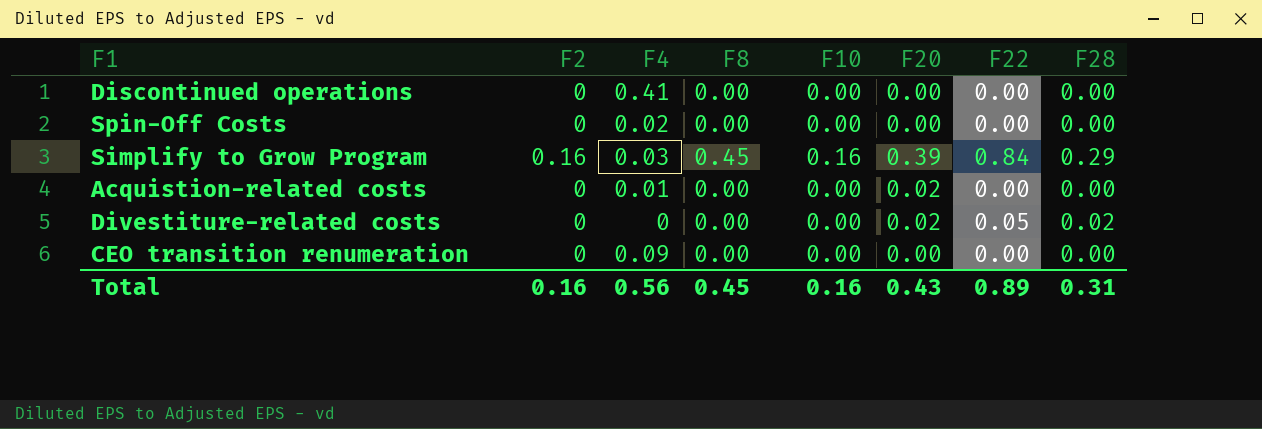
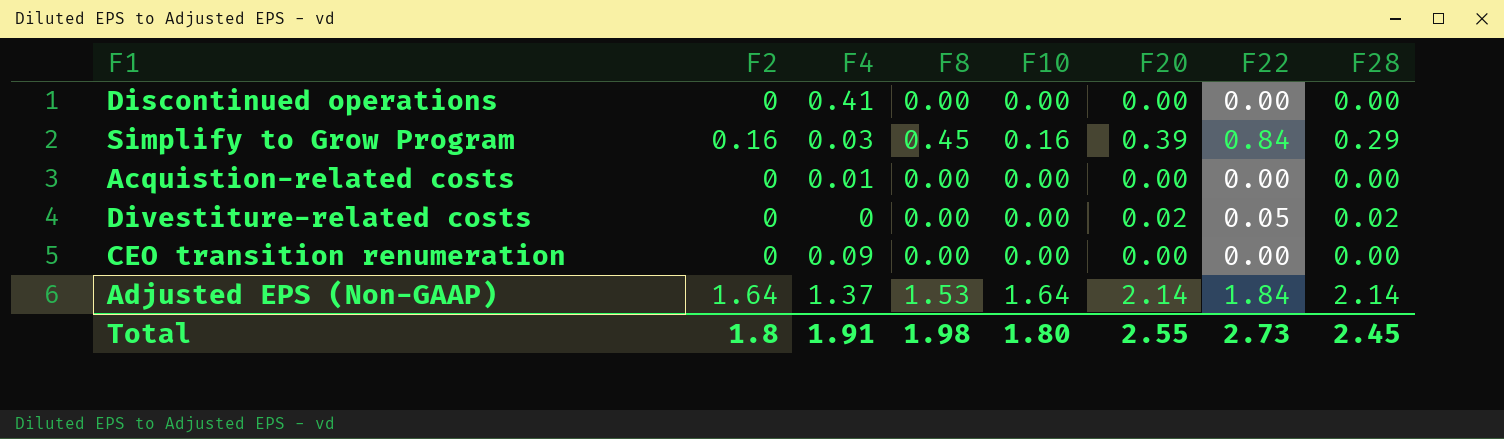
row Spin-Off Costs: 0 | 0.02 | 0.00 | 0.00 | 0.00 | 0.00 | 0.00 -> none
Acquistion-related costs | F20: 0.02 -> 0.00
row Adjusted EPS (Non-GAAP): none -> 1.64 | 1.37 | 1.53 | 1.64 | 2.14 | 1.84 | 2.14
Total | F2: 0.16 -> 1.8
Total | F4: 0.56 -> 1.91
Total | F8: 0.45 -> 1.98
Total | F10: 0.16 -> 1.80
Total | F20: 0.43 -> 2.55
Total | F22: 0.89 -> 2.73
Total | F28: 0.31 -> 2.45

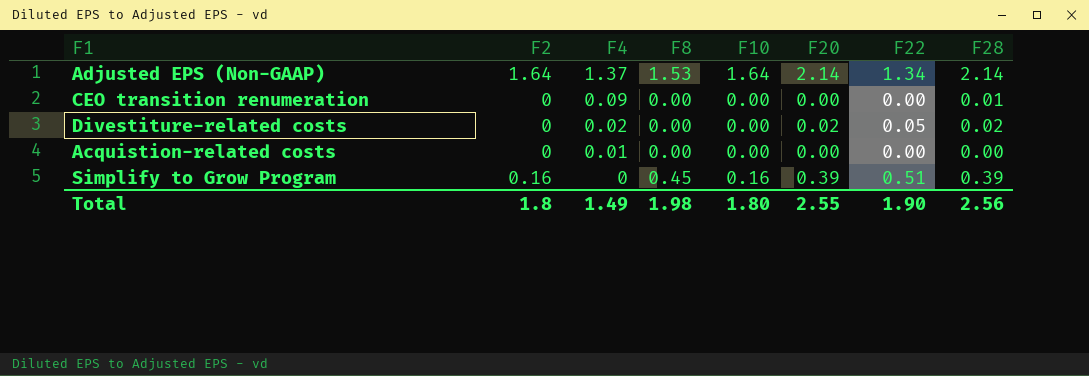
row order: none -> F4 descending
row Discontinued operations: 0 | 0.41 | 0.00 | 0.00 | 0.00 | 0.00 | 0.00 -> none
Adjusted EPS (Non-GAAP) | F22: 1.84 -> 1.34
CEO transition renumeration | F28: 0.00 -> 0.01
Divestiture-related costs | F4: 0 -> 0.02
Simplify to Grow Program | F4: 0.03 -> 0
Simplify to Grow Program | F22: 0.84 -> 0.51
Simplify to Grow Program | F28: 0.29 -> 0.39
Total | F4: 1.91 -> 1.49
Total | F22: 2.73 -> 1.90
Total | F28: 2.45 -> 2.56

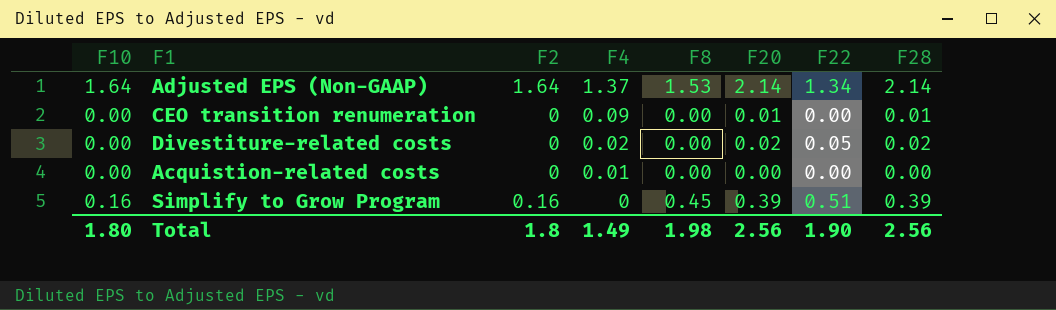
column F10 | position: 5 -> 1
CEO transition renumeration | F20: 0.00 -> 0.01
Total | F20: 2.55 -> 2.56

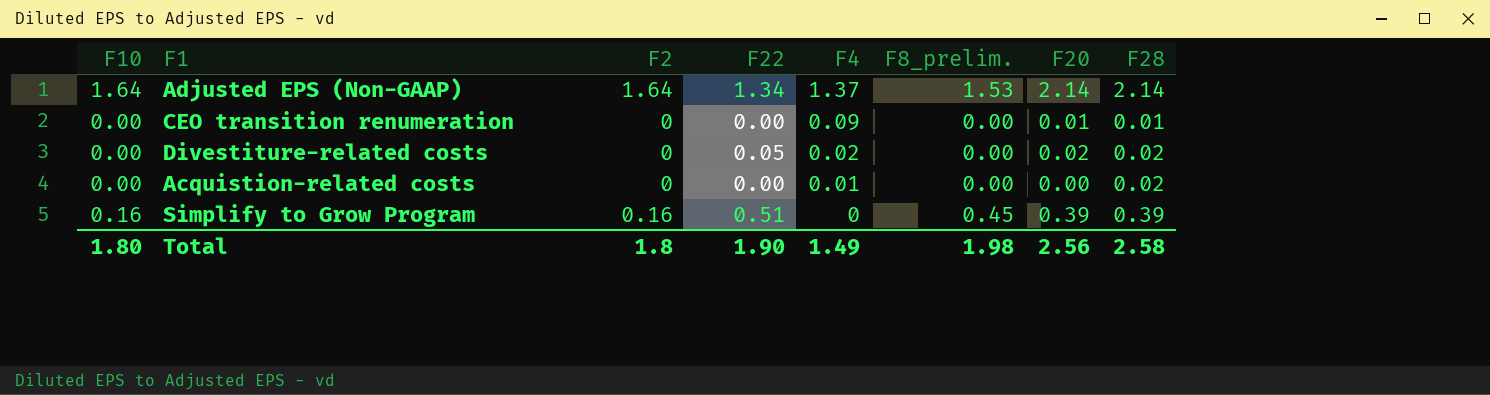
column F22 | position: 7 -> 4
column name: F8 -> F8_prelim.
Acquistion-related costs | F28: 0.00 -> 0.02
Total | F28: 2.56 -> 2.58

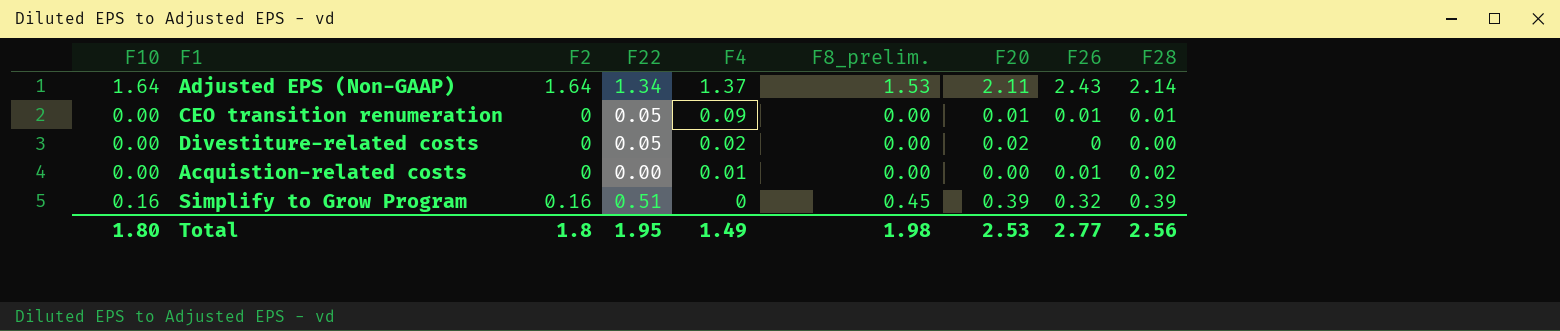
column F26 | position: none -> 8
Adjusted EPS (Non-GAAP) | F20: 2.14 -> 2.11
CEO transition renumeration | F22: 0.00 -> 0.05
Divestiture-related costs | F28: 0.02 -> 0.00
Total | F22: 1.90 -> 1.95
Total | F20: 2.56 -> 2.53
Total | F28: 2.58 -> 2.56

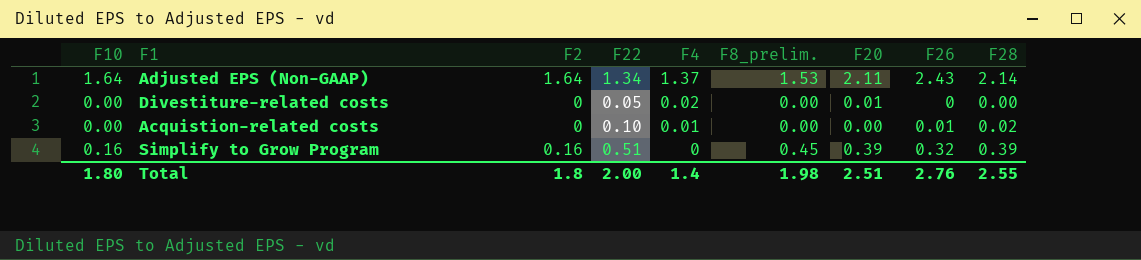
row CEO transition renumeration: 0.00 | 0 | 0.05 | 0.09 | 0.00 | 0.01 | 0.01 | 0.01 -> none
Divestiture-related costs | F20: 0.02 -> 0.01
Acquistion-related costs | F22: 0.00 -> 0.10
Total | F22: 1.95 -> 2.00
Total | F4: 1.49 -> 1.4
Total | F20: 2.53 -> 2.51
Total | F26: 2.77 -> 2.76
Total | F28: 2.56 -> 2.55

